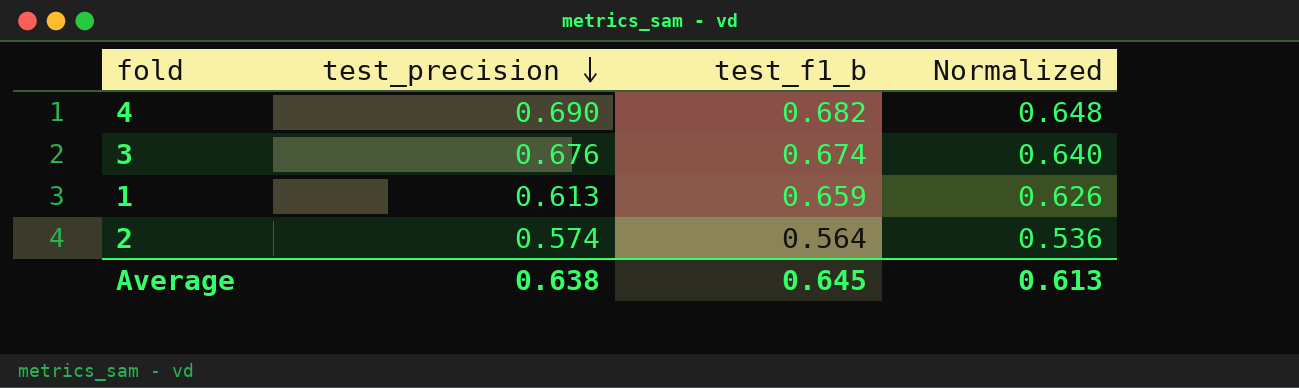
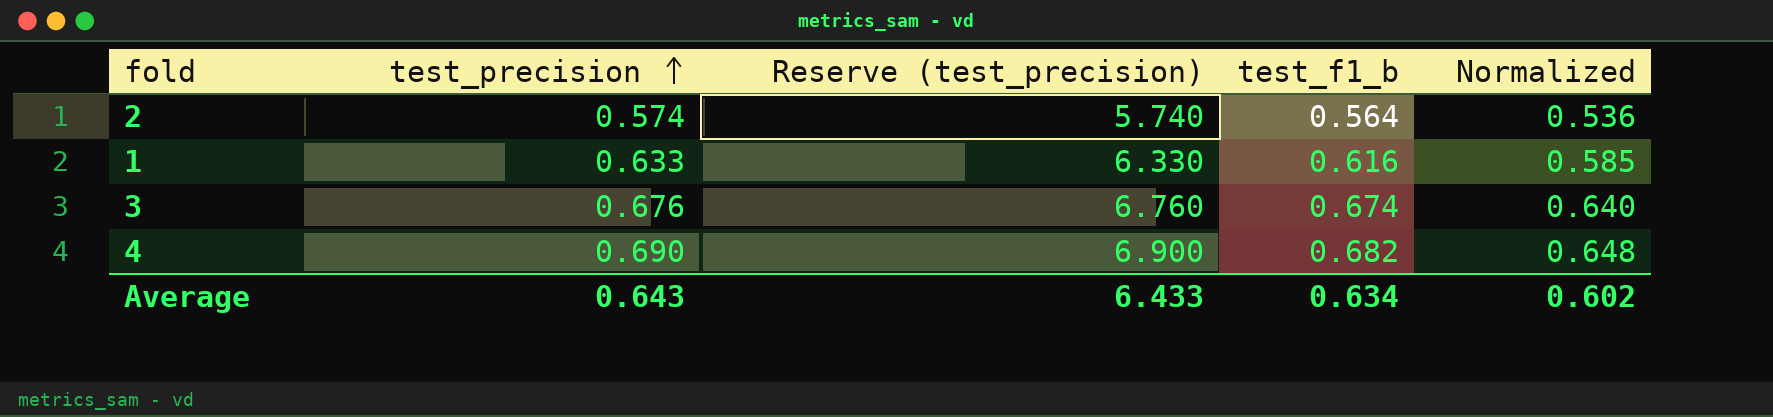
row order: test_precision descending -> test_precision ascending
column Reserve (test_precision) | formula: none -> [test_precision] * 10
1 | test_precision: 0.613 -> 0.633
1 | test_f1_b: 0.659 -> 0.616
1 | Normalized: 0.626 -> 0.585
Average | test_precision: 0.638 -> 0.643
Average | test_f1_b: 0.645 -> 0.634
Average | Normalized: 0.613 -> 0.602

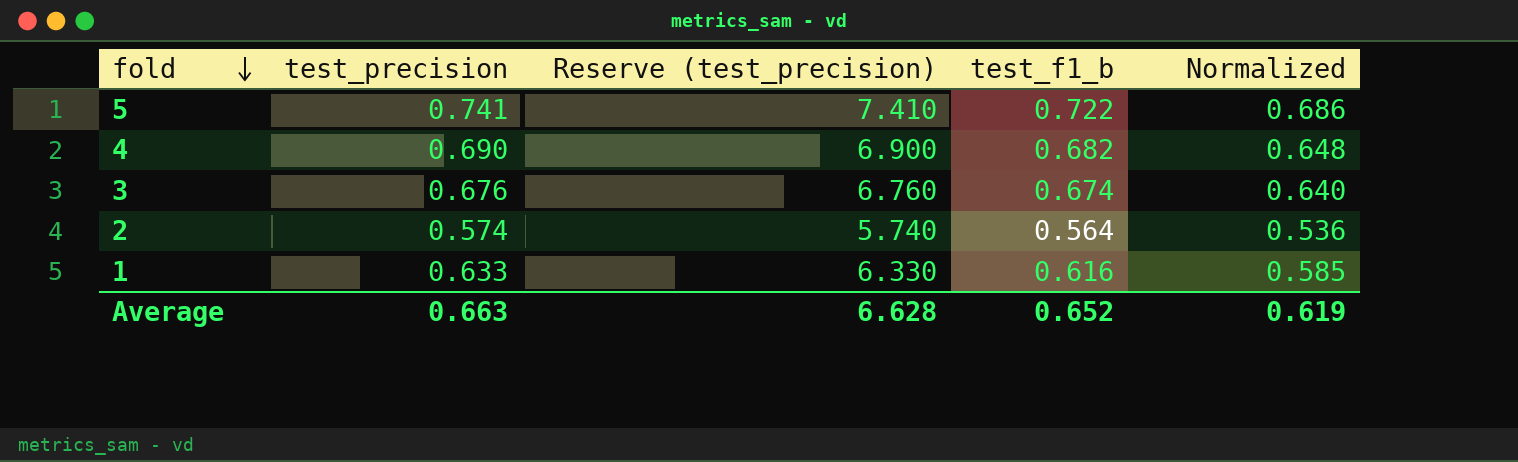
row order: test_precision ascending -> fold descending
row 5: none -> 0.741 | 7.410 | 0.722 | 0.686
Average | test_precision: 0.643 -> 0.663
Average | Reserve (test_precision): 6.433 -> 6.628
Average | test_f1_b: 0.634 -> 0.652
Average | Normalized: 0.602 -> 0.619

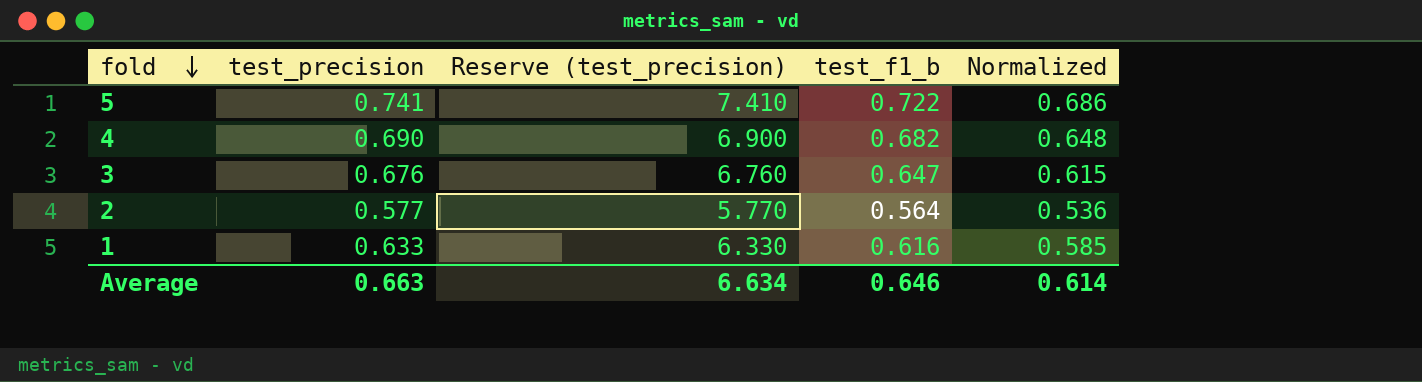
3 | test_f1_b: 0.674 -> 0.647
3 | Normalized: 0.640 -> 0.615
2 | test_precision: 0.574 -> 0.577
2 | Reserve (test_precision): 5.740 -> 5.770
Average | Reserve (test_precision): 6.628 -> 6.634
Average | test_f1_b: 0.652 -> 0.646
Average | Normalized: 0.619 -> 0.614

